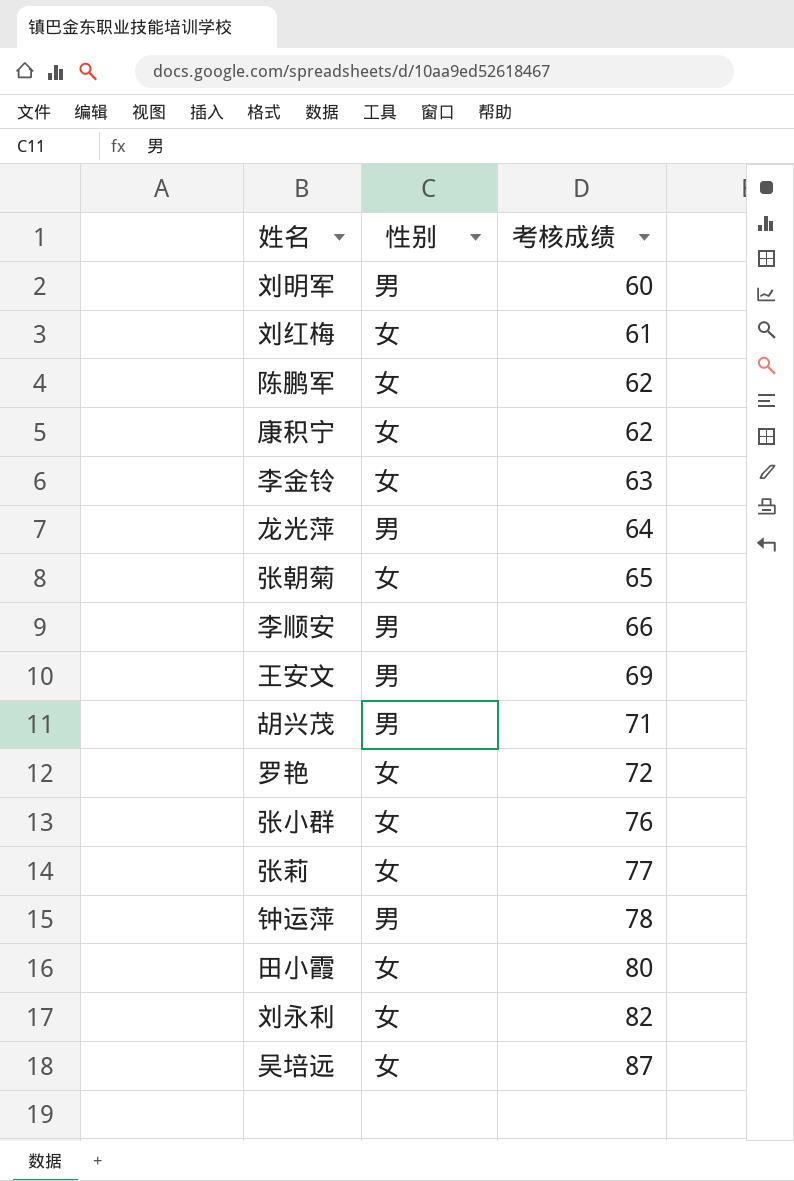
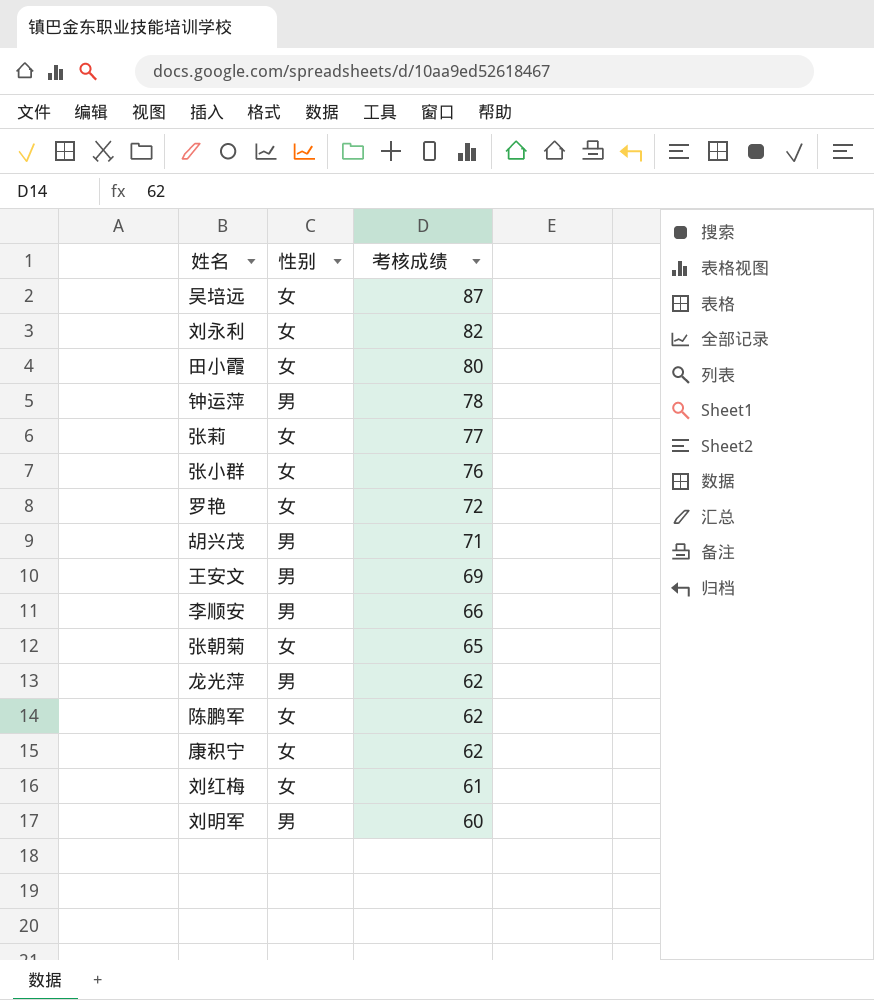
row order: 考核成绩 ascending -> 考核成绩 descending
row 李金铃: 女 | 63 -> none
龙光萍 | 考核成绩: 64 -> 62

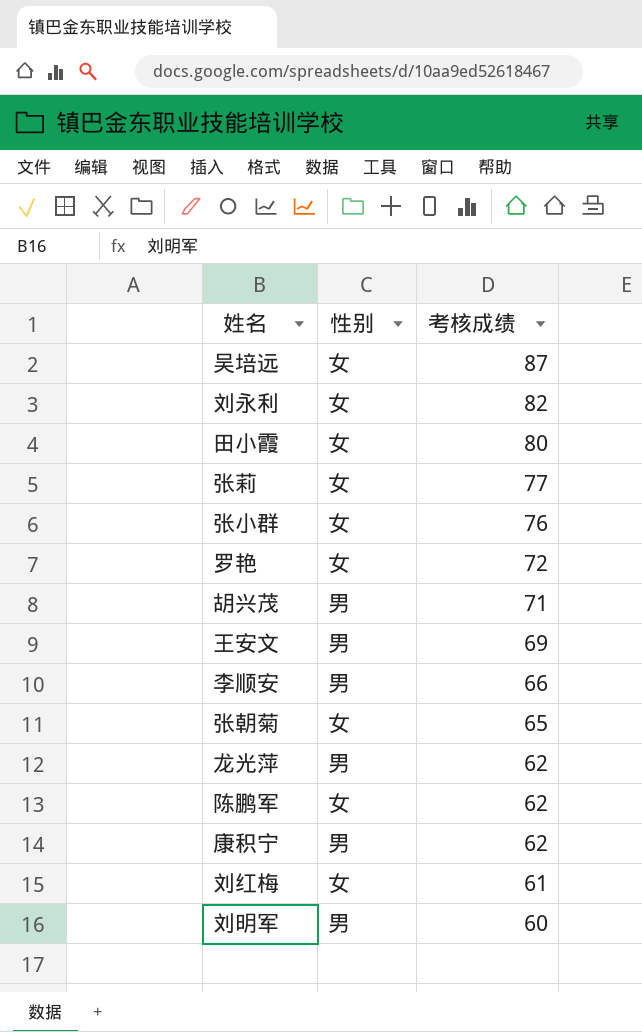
row 钟运萍: 男 | 78 -> none
康积宁 | 性别: 女 -> 男

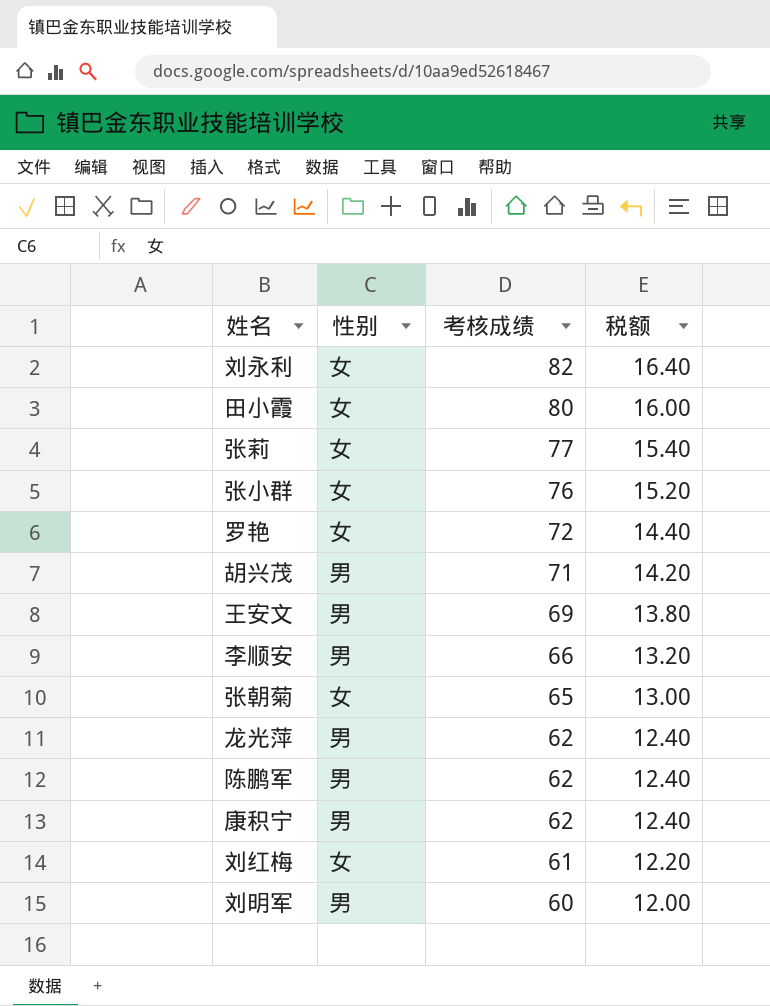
column 税额 | formula: none -> [考核成绩] * 0.2
row 吴培远: 女 | 87 -> none
陈鹏军 | 性别: 女 -> 男

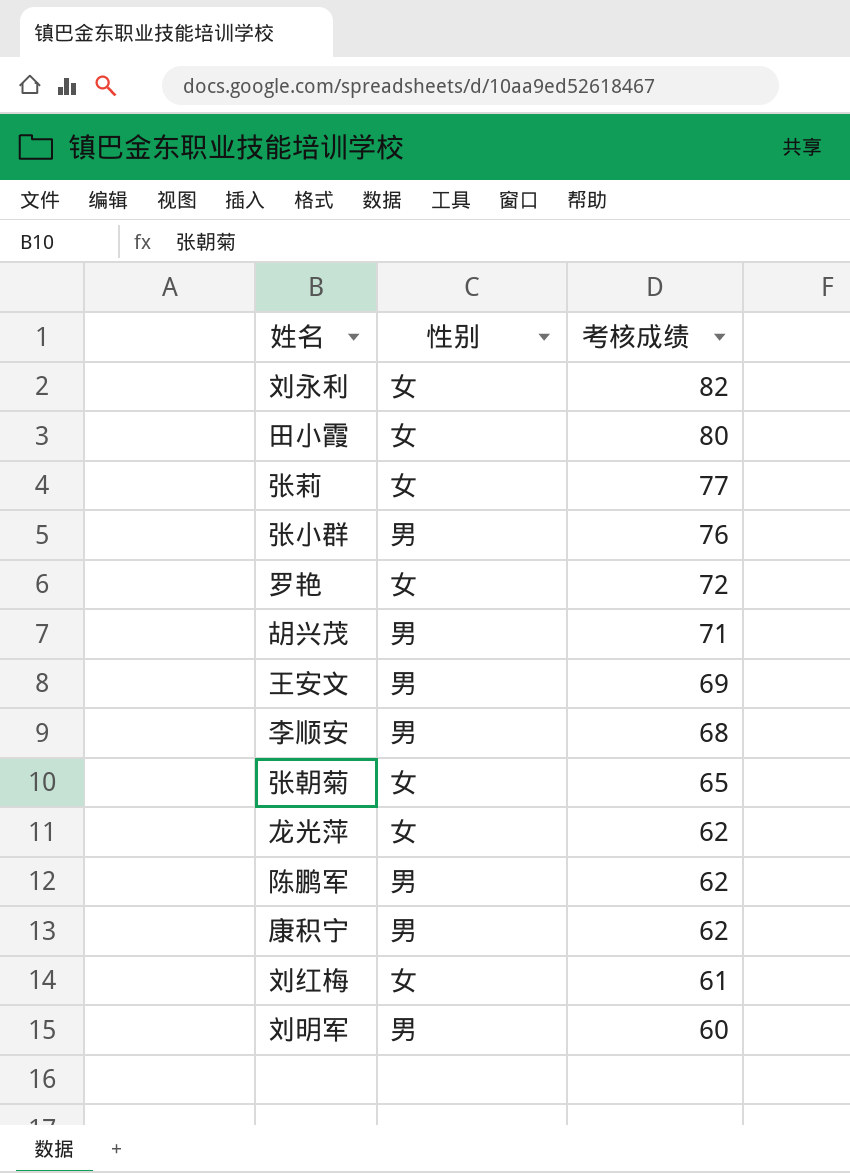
column 税额 | formula: [考核成绩] * 0.2 -> none
张小群 | 性别: 女 -> 男
李顺安 | 考核成绩: 66 -> 68
龙光萍 | 性别: 男 -> 女

